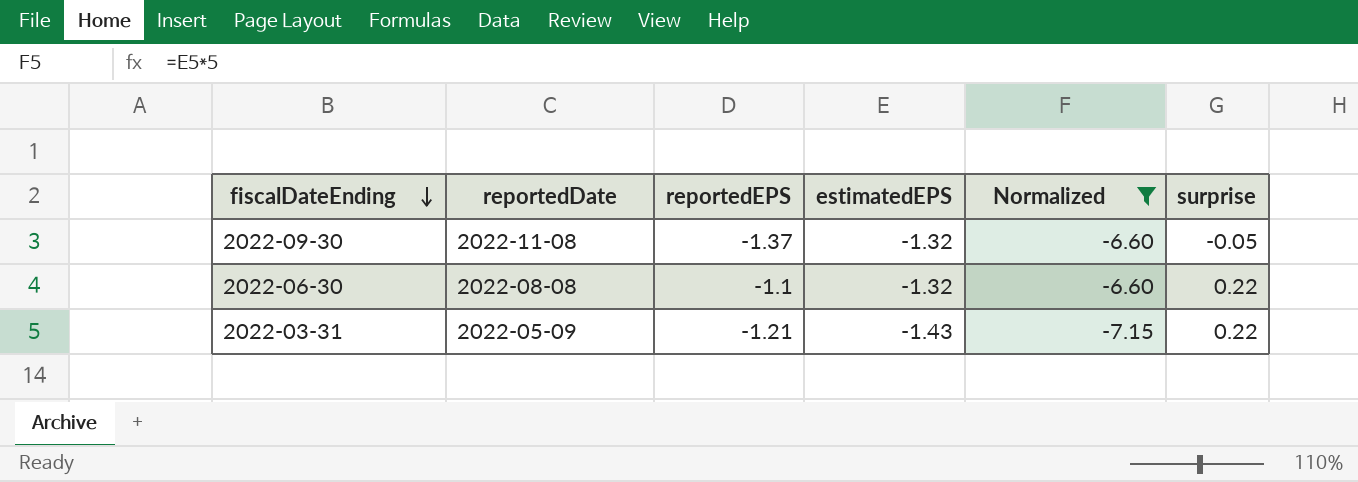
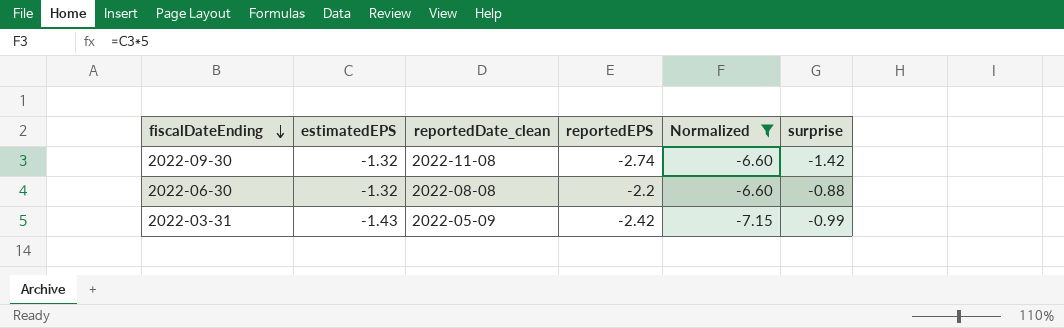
column estimatedEPS | position: 4 -> 2
column name: reportedDate -> reportedDate_clean
2022-09-30 | reportedEPS: -1.37 -> -2.74
2022-09-30 | surprise: -0.05 -> -1.42
2022-06-30 | reportedEPS: -1.1 -> -2.2
2022-06-30 | surprise: 0.22 -> -0.88
2022-03-31 | reportedEPS: -1.21 -> -2.42
2022-03-31 | surprise: 0.22 -> -0.99

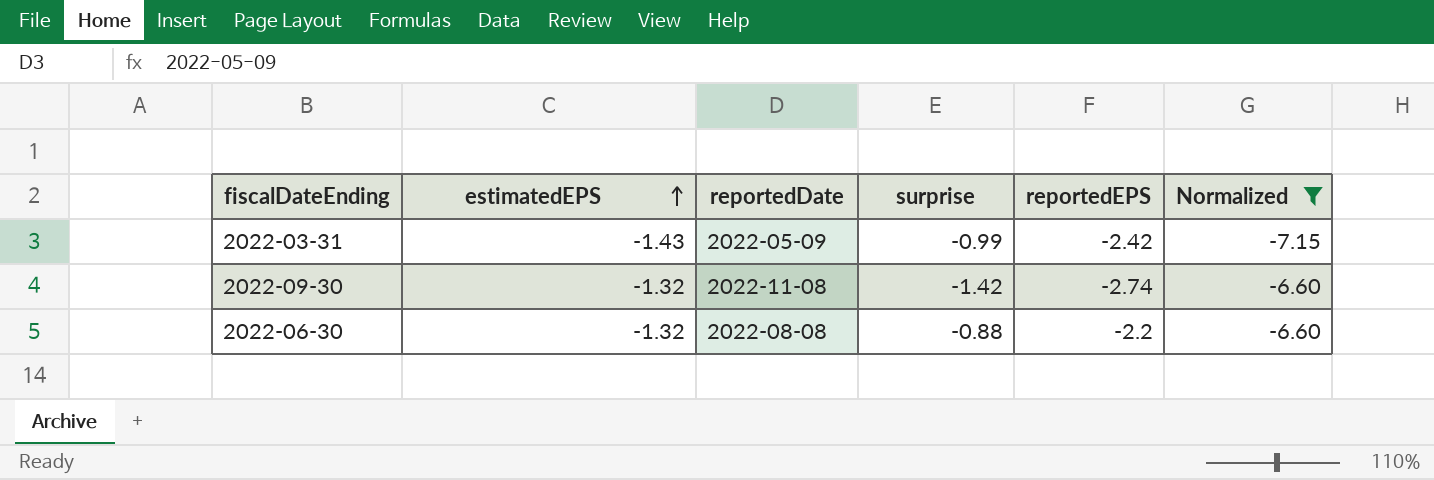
row order: fiscalDateEnding descending -> estimatedEPS ascending
column name: reportedDate_clean -> reportedDate
column surprise | position: 6 -> 4

